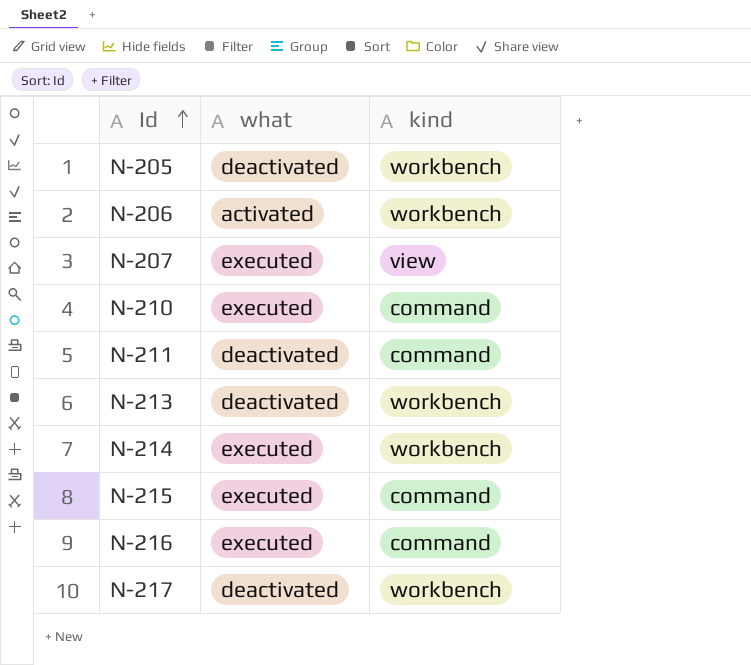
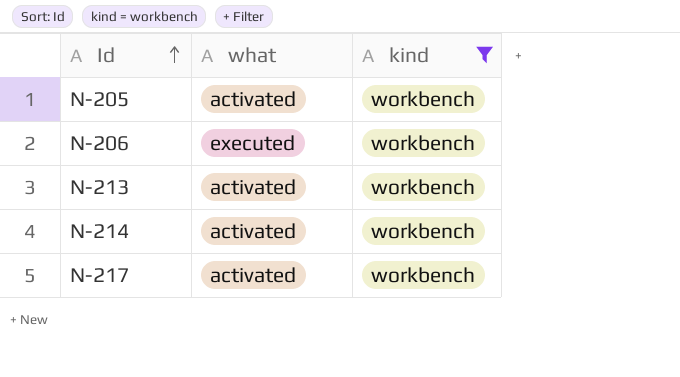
filter: none -> kind = workbench
N-205 | what: deactivated -> activated
N-206 | what: activated -> executed
N-213 | what: deactivated -> activated
N-214 | what: executed -> activated
N-217 | what: deactivated -> activated

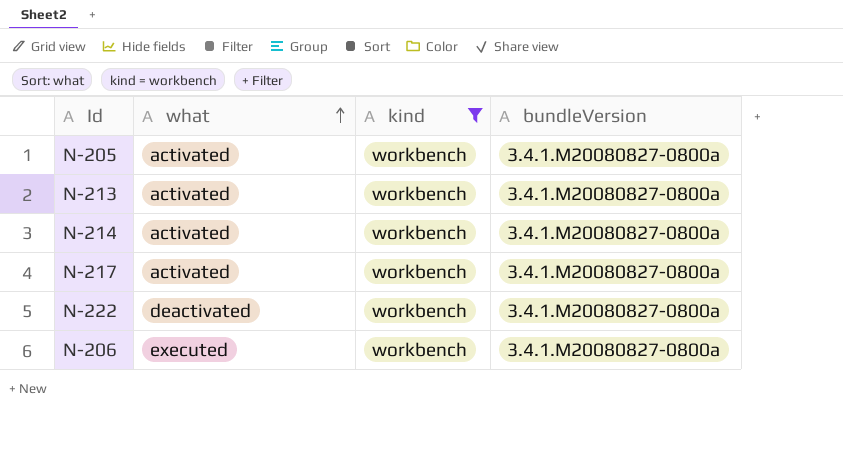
row order: Id ascending -> what ascending
column bundleVersion | position: none -> 4
row N-222: none -> deactivated | workbench | 3.4.1.M20080827-0800a

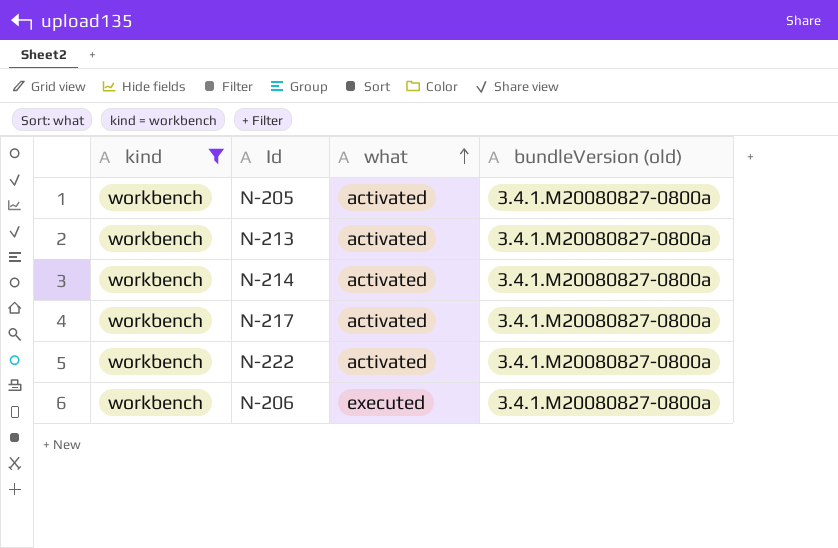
column kind | position: 3 -> 1
column name: bundleVersion -> bundleVersion (old)
N-222 | what: deactivated -> activated

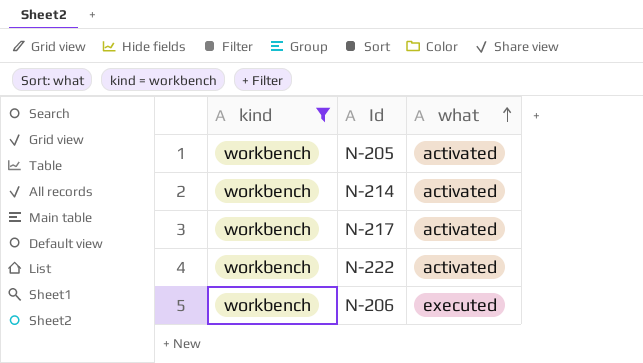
column bundleVersion (old) | position: 4 -> none
row N-213: workbench | activated | 3.4.1.M20080827-0800a -> none

